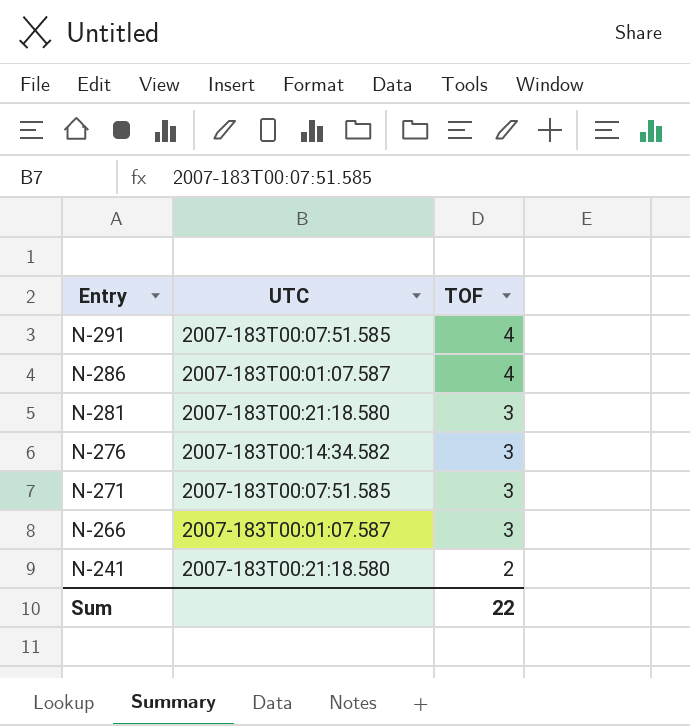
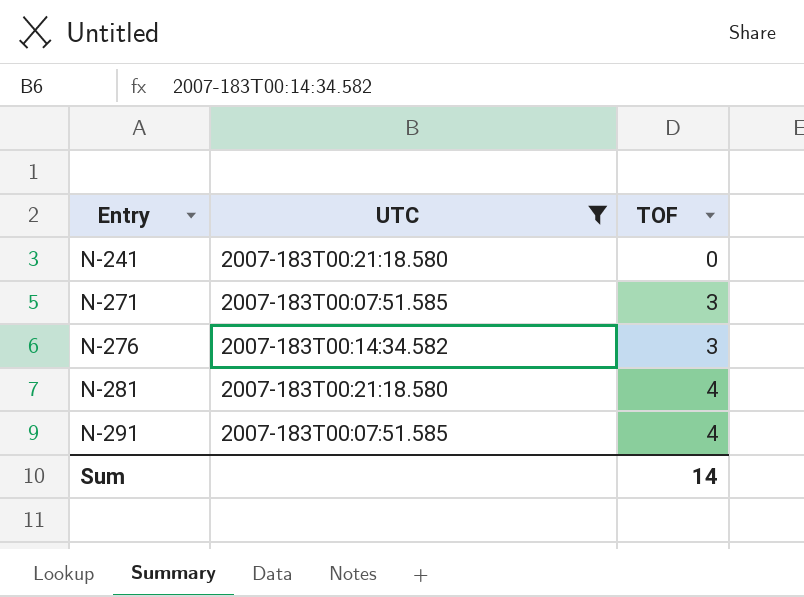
filter: none -> UTC != 2007-183T00:01:07.587
row order: Entry descending -> Entry ascending
N-241 | TOF: 2 -> 0
N-281 | TOF: 3 -> 4
Sum | TOF: 22 -> 14

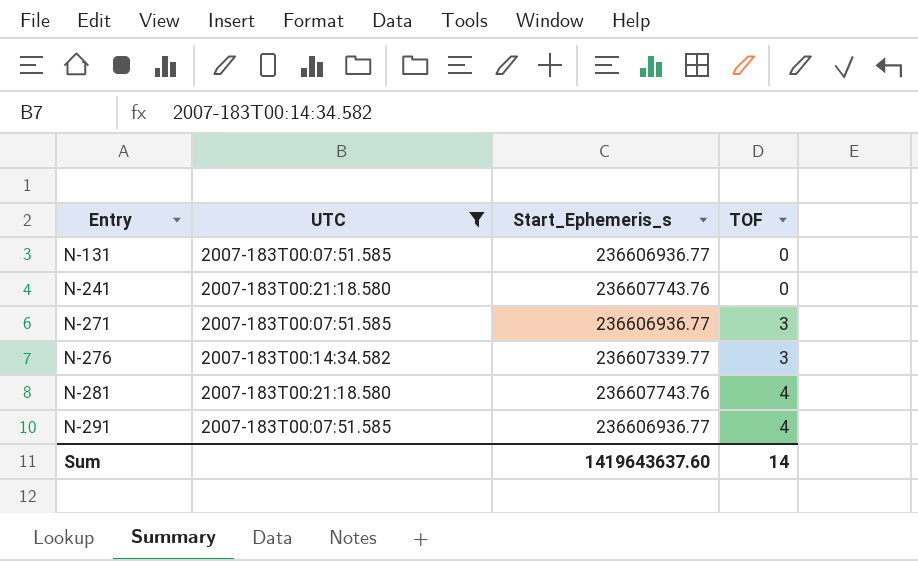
column Start_Ephemeris_s | position: none -> 3
row N-131: none -> 2007-183T00:07:51.585 | 236606936.77 | 0

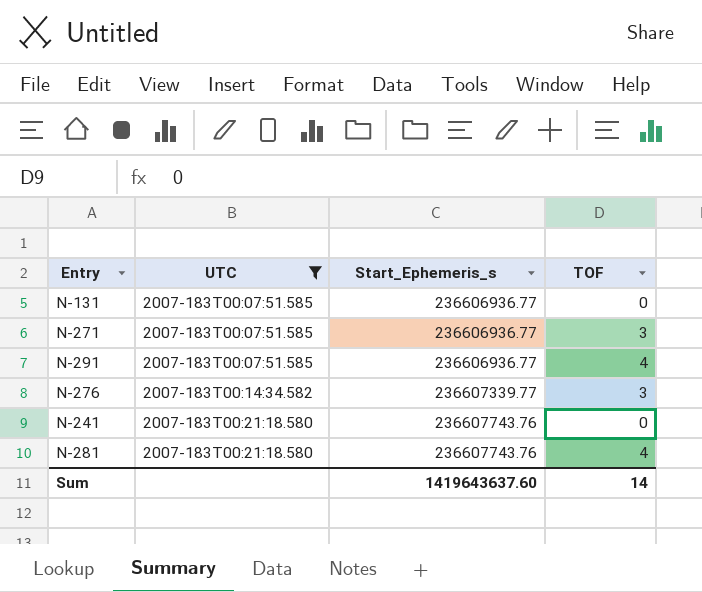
row order: Entry ascending -> UTC ascending

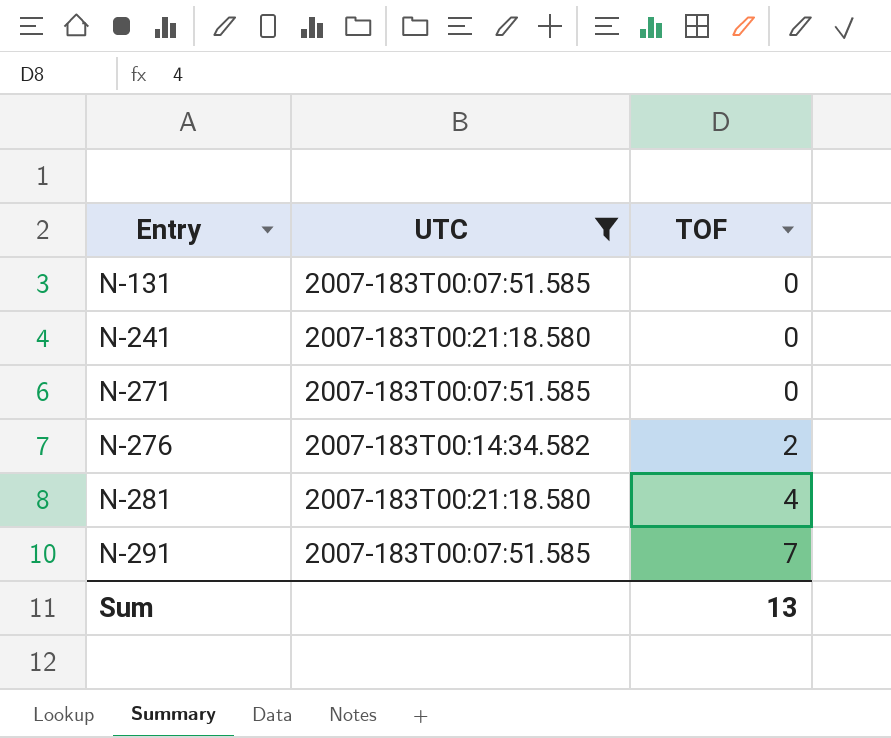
row order: UTC ascending -> Entry ascending
column Start_Ephemeris_s | position: 3 -> none
N-271 | TOF: 3 -> 0
N-276 | TOF: 3 -> 2
N-291 | TOF: 4 -> 7
Sum | TOF: 14 -> 13

